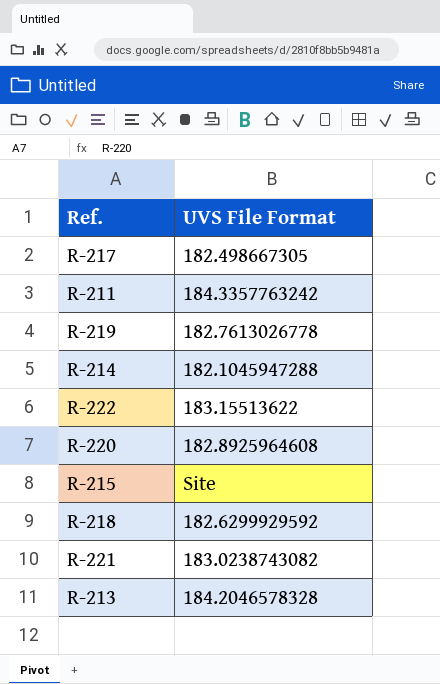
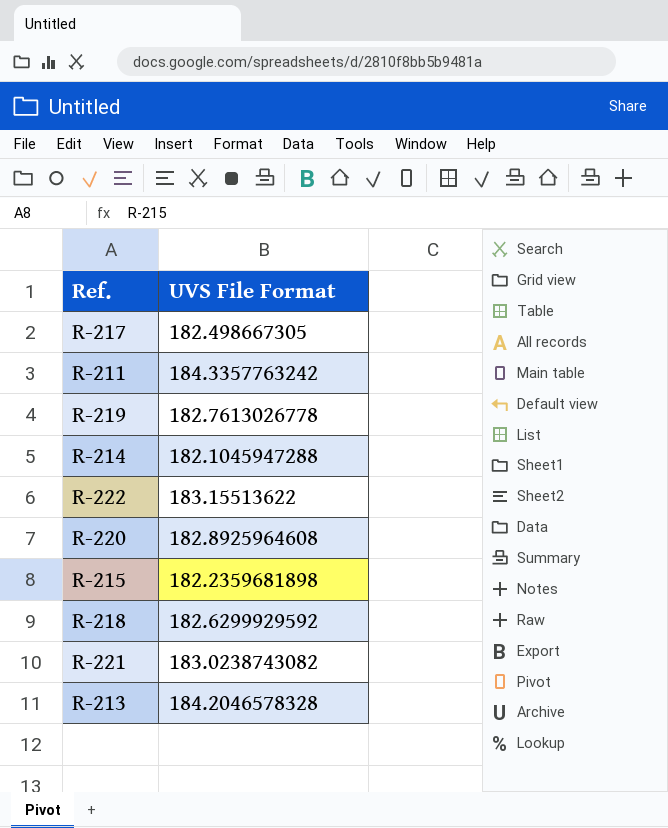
R-215 | UVS File Format: Site -> 182.2359681898

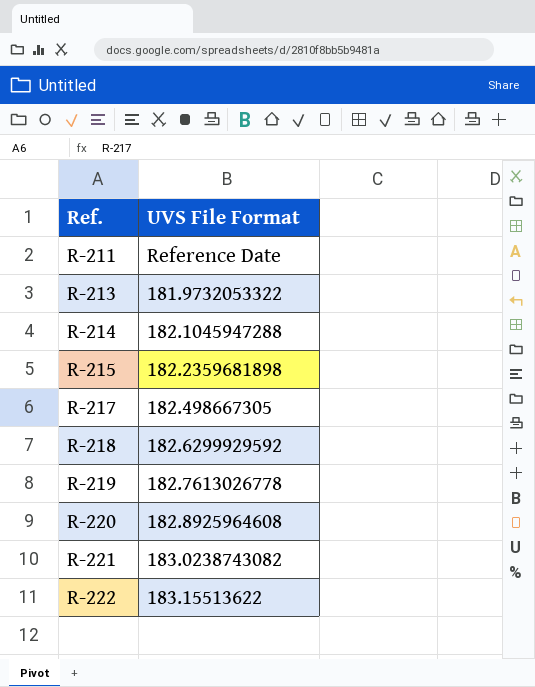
row order: none -> Ref. ascending
R-211 | UVS File Format: 184.3357763242 -> Reference Date
R-213 | UVS File Format: 184.2046578328 -> 181.9732053322

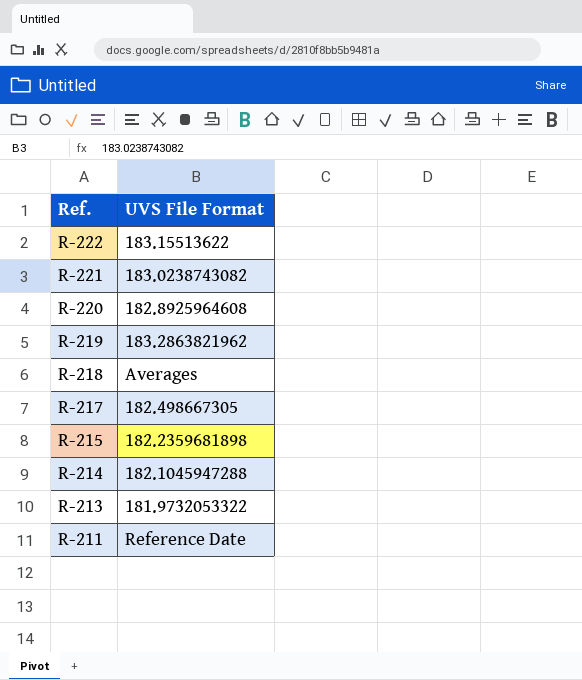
row order: Ref. ascending -> Ref. descending
R-219 | UVS File Format: 182.7613026778 -> 183.2863821962
R-218 | UVS File Format: 182.6299929592 -> Averages

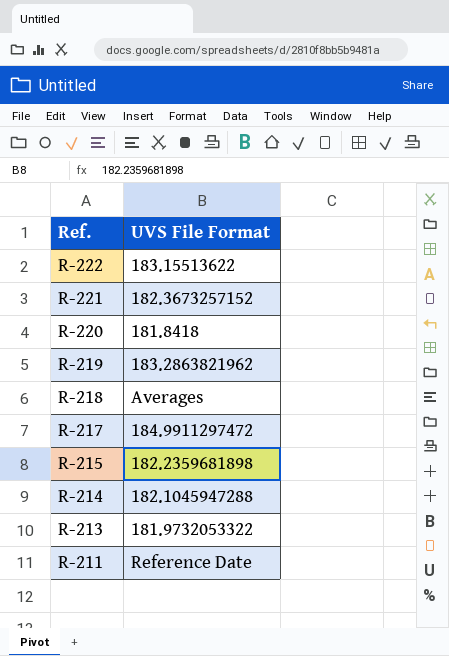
R-221 | UVS File Format: 183.0238743082 -> 182.3673257152
R-220 | UVS File Format: 182.8925964608 -> 181.8418
R-217 | UVS File Format: 182.498667305 -> 184.9911297472

